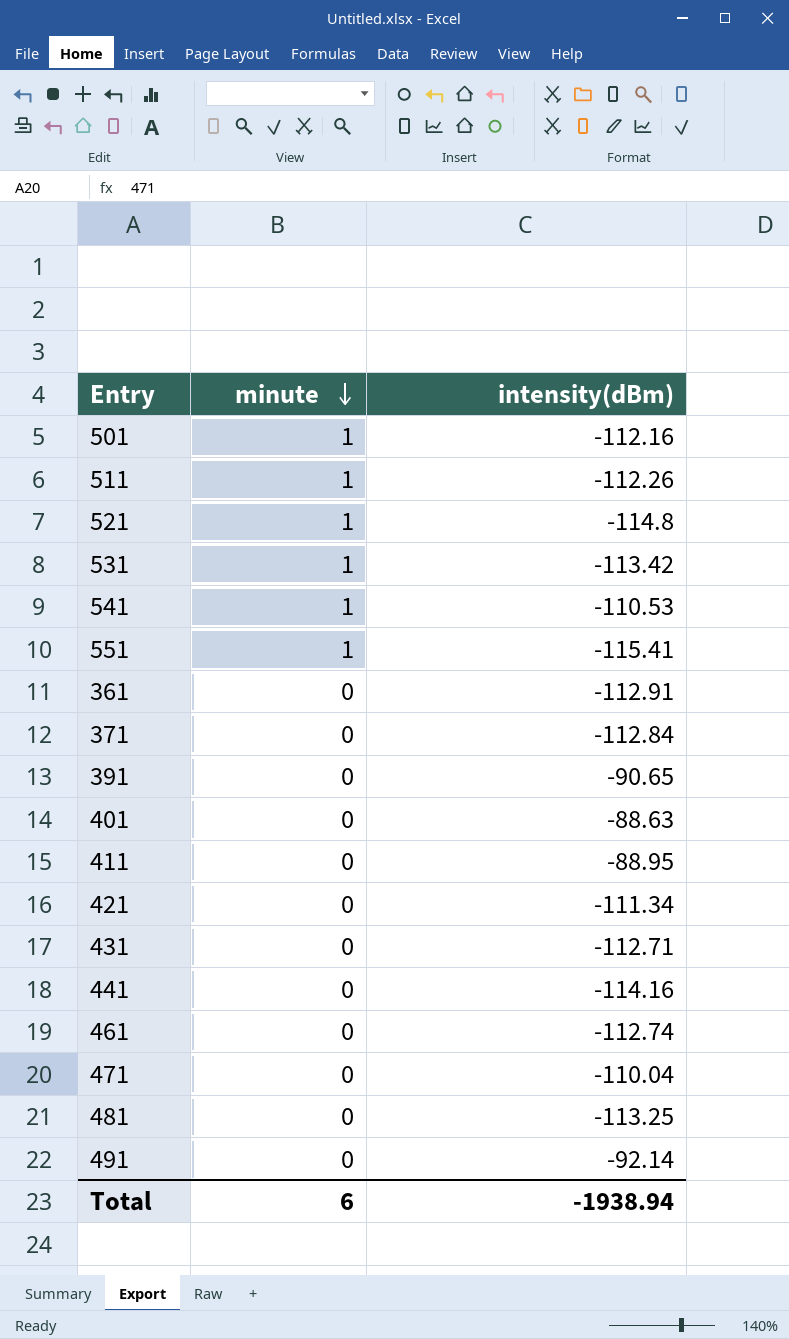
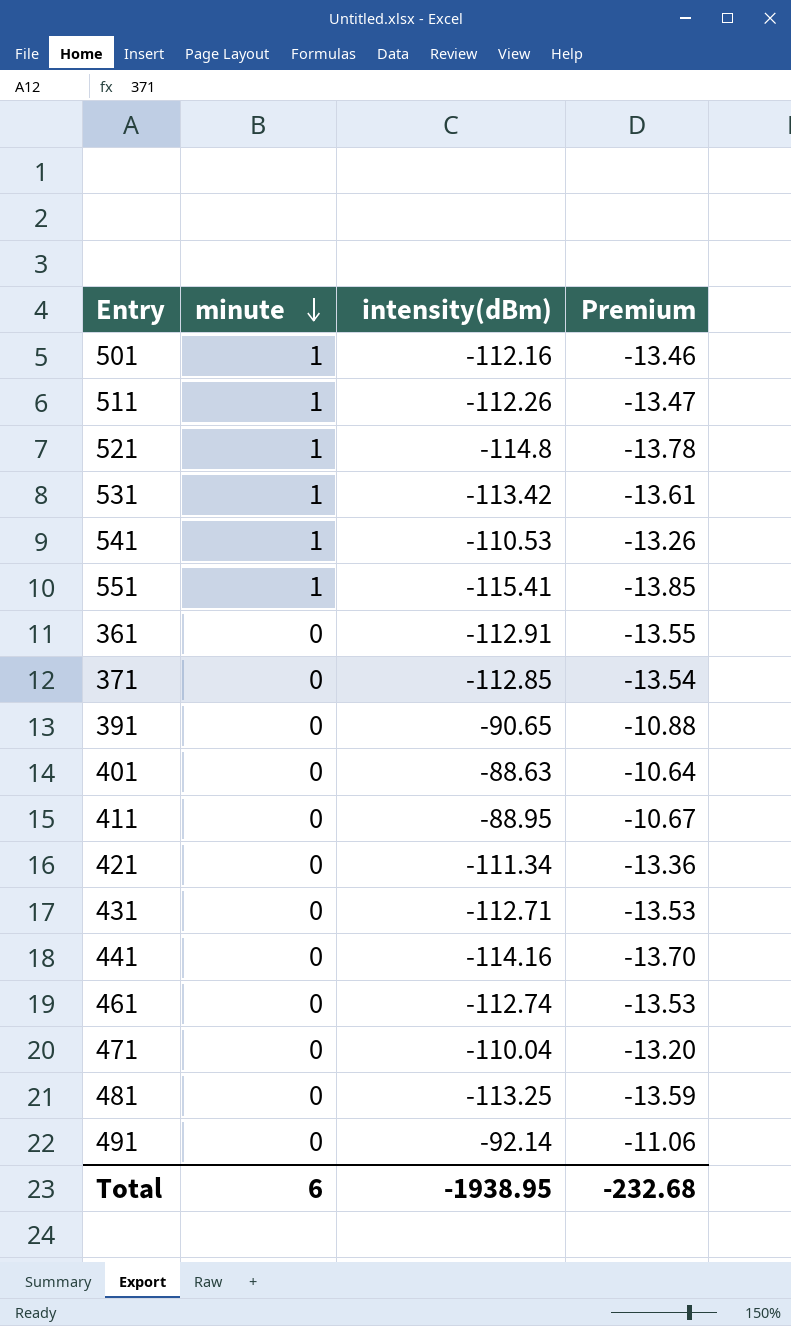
column Premium | formula: none -> [intensity(dBm)] * 0.12
371 | intensity(dBm): -112.84 -> -112.85
Total | intensity(dBm): -1938.94 -> -1938.95

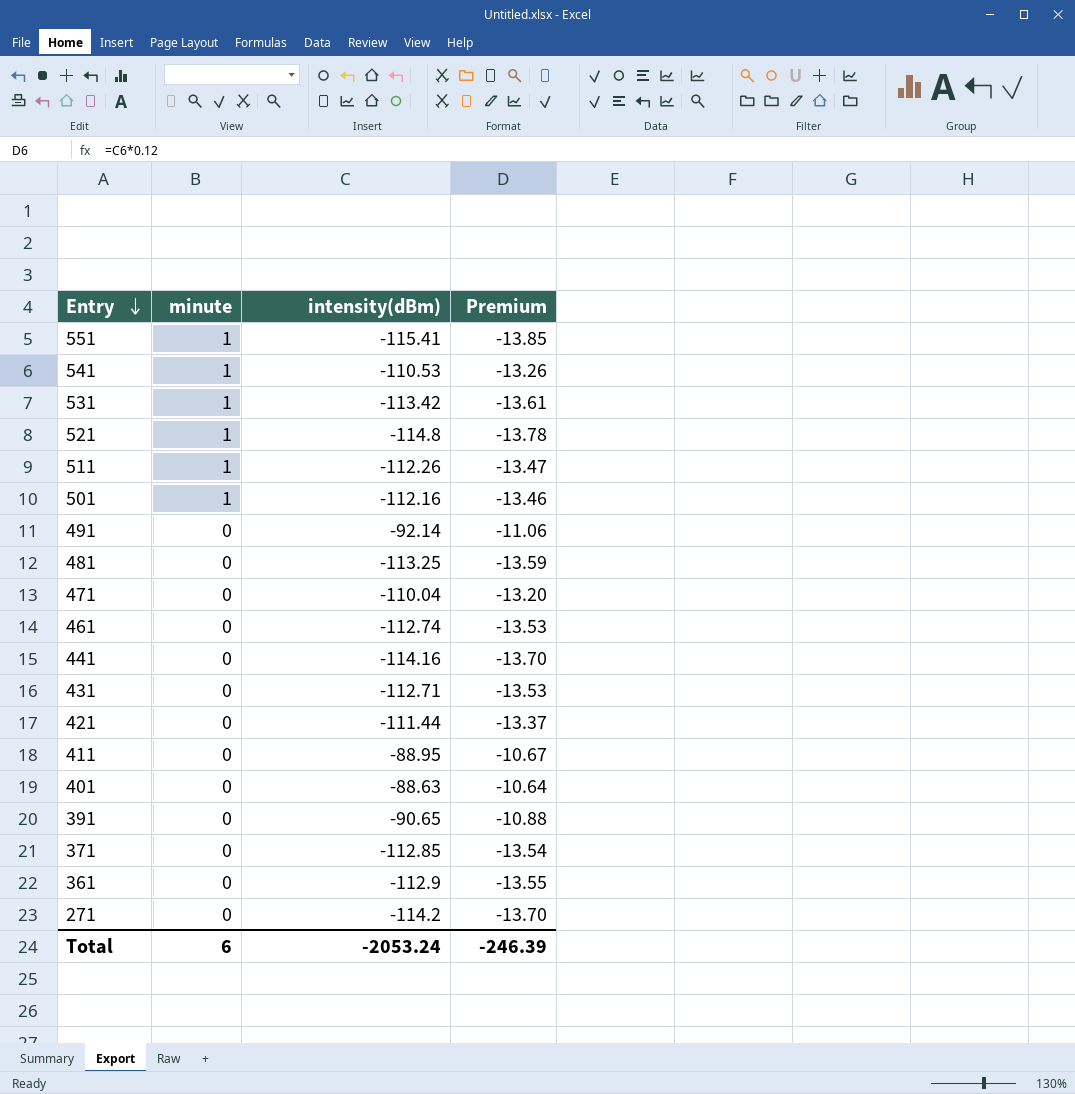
row order: minute descending -> Entry descending
421 | intensity(dBm): -111.34 -> -111.44
421 | Premium: -13.36 -> -13.37
361 | intensity(dBm): -112.91 -> -112.9
row 271: none -> 0 | -114.2 | -13.70
Total | intensity(dBm): -1938.95 -> -2053.24
Total | Premium: -232.68 -> -246.39

